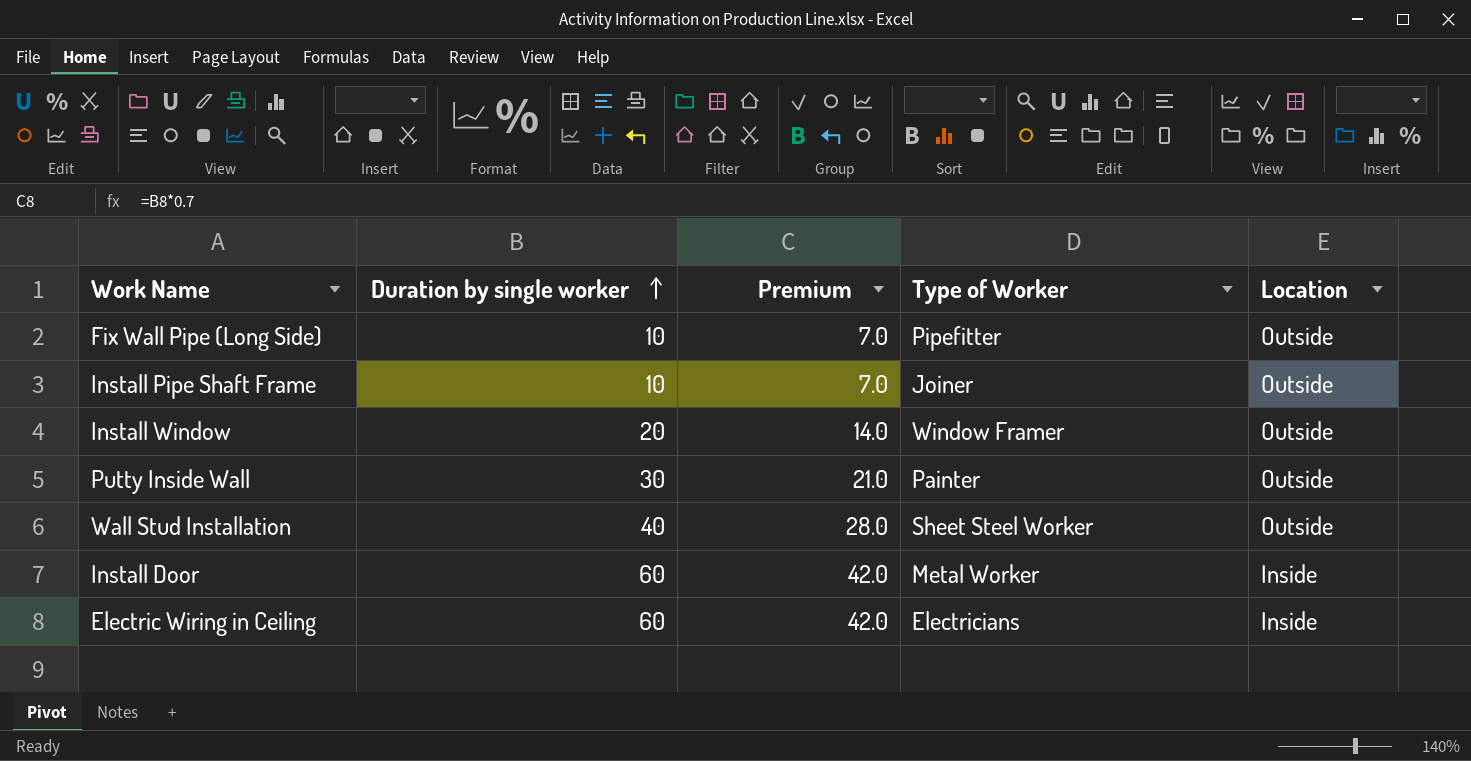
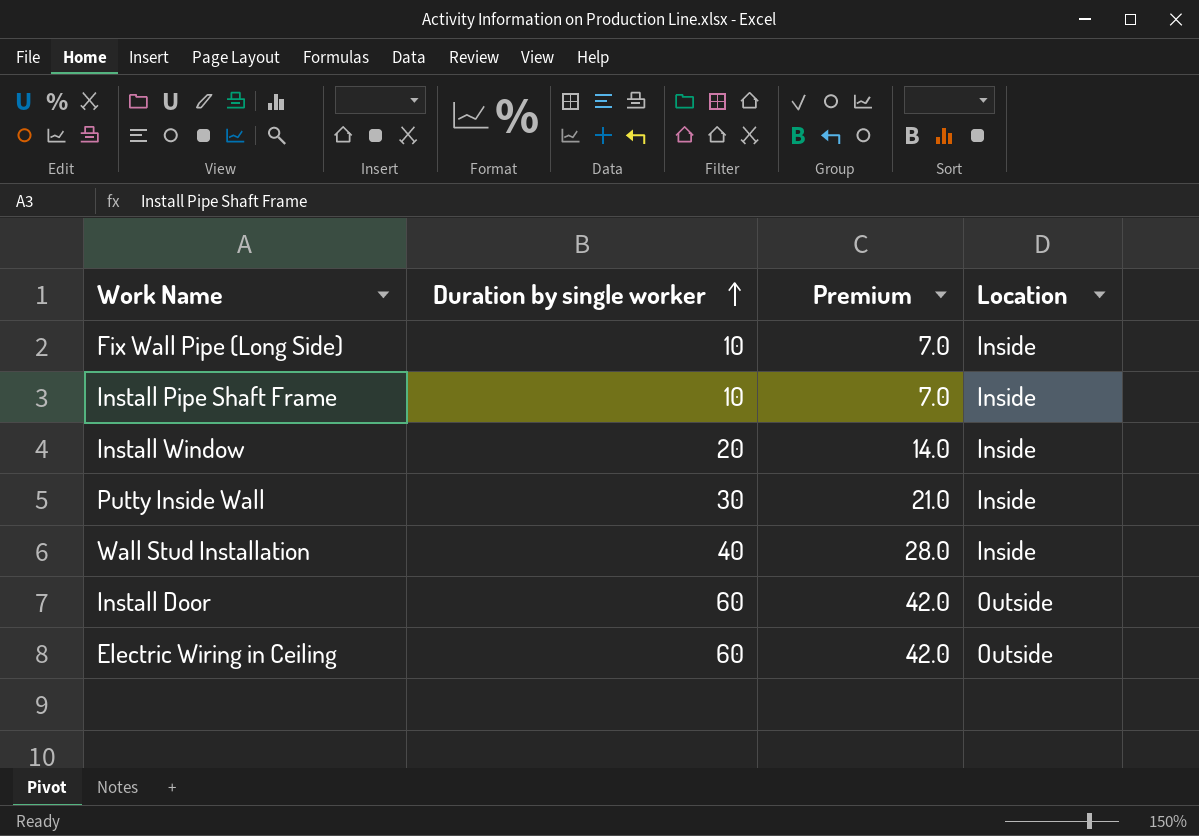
column Type of Worker | position: 4 -> none
Fix Wall Pipe (Long Side) | Location: Outside -> Inside
Install Pipe Shaft Frame | Location: Outside -> Inside
Install Window | Location: Outside -> Inside
Putty Inside Wall | Location: Outside -> Inside
Wall Stud Installation | Location: Outside -> Inside
Install Door | Location: Inside -> Outside
Electric Wiring in Ceiling | Location: Inside -> Outside

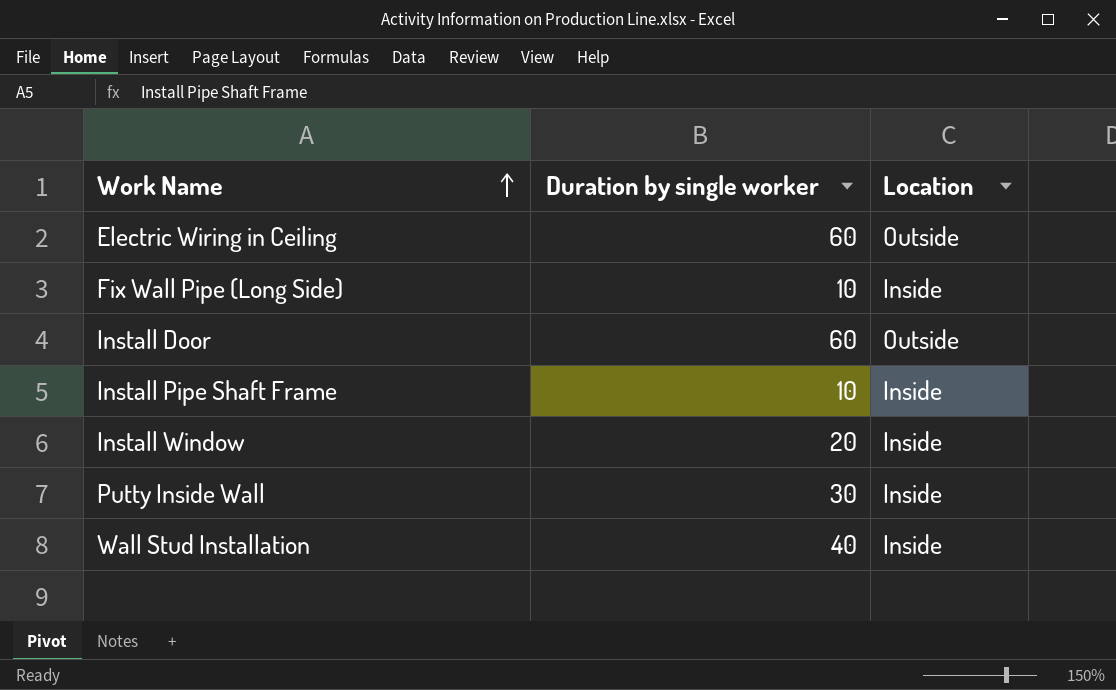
row order: Duration by single worker ascending -> Work Name ascending
column Premium | formula: [Duration by single worker] * 0.7 -> none

